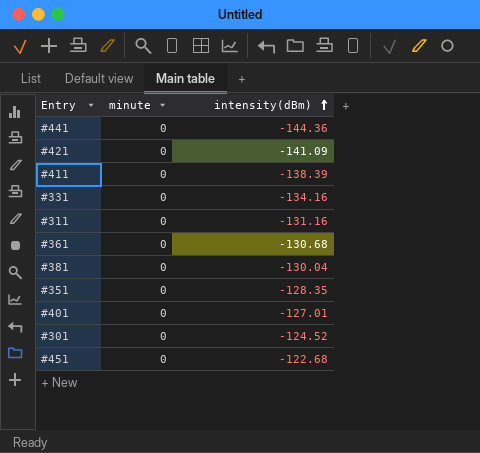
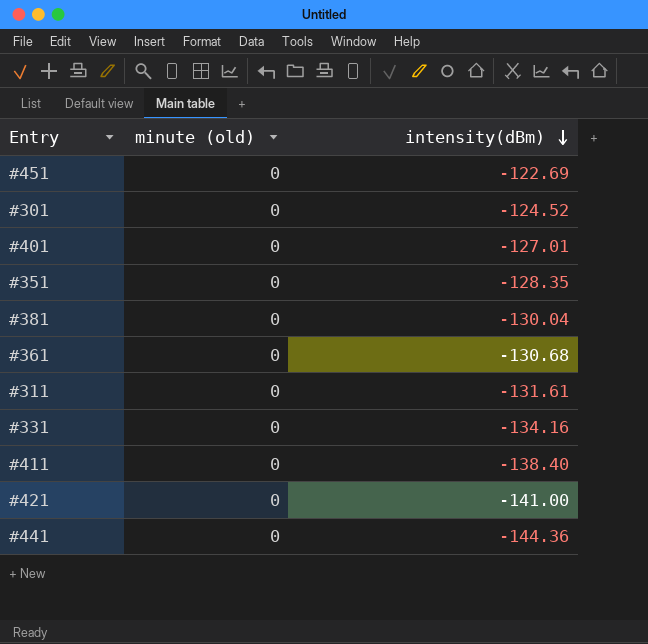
row order: intensity(dBm) ascending -> intensity(dBm) descending
column name: minute -> minute (old)
#451 | intensity(dBm): -122.68 -> -122.69
#311 | intensity(dBm): -131.16 -> -131.61
#411 | intensity(dBm): -138.39 -> -138.40
#421 | intensity(dBm): -141.09 -> -141.00

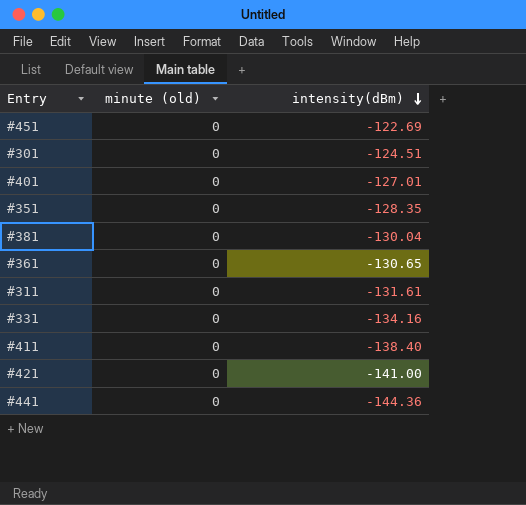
#301 | intensity(dBm): -124.52 -> -124.51
#361 | intensity(dBm): -130.68 -> -130.65

